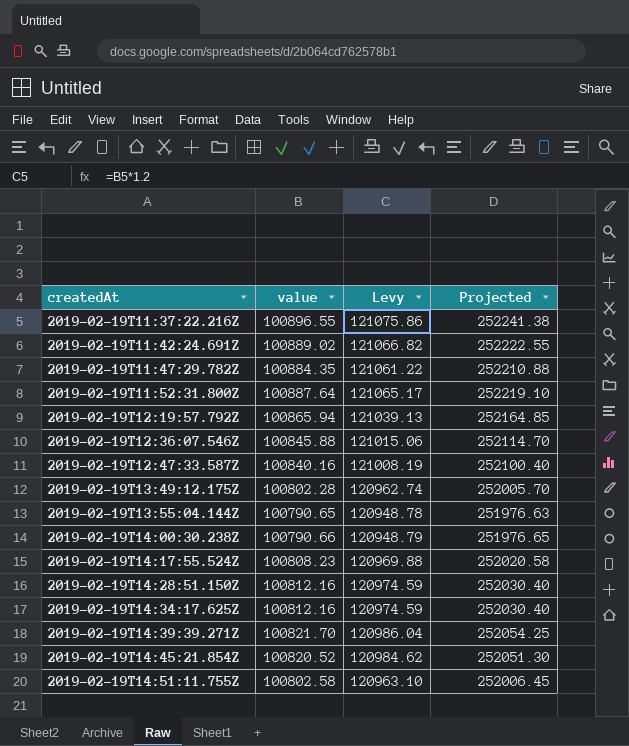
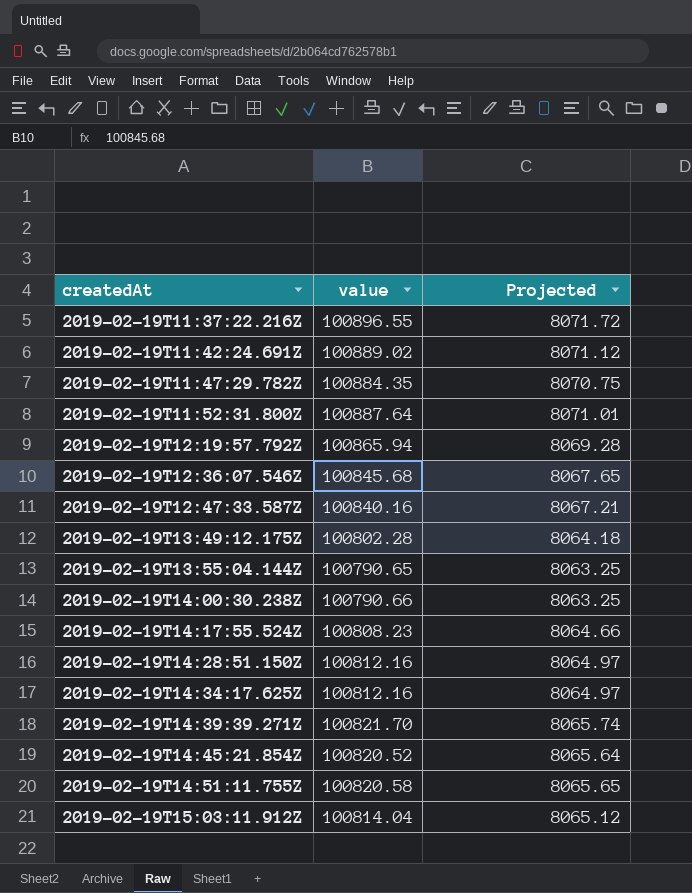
column Levy | formula: [value] * 1.2 -> none
column Projected | formula: [value] * 2.5 -> [value] * 0.08
2019-02-19T12:36:07.546Z | value: 100845.88 -> 100845.68
2019-02-19T14:51:11.755Z | value: 100802.58 -> 100820.58
row 2019-02-19T15:03:11.912Z: none -> 100814.04 | 8065.12

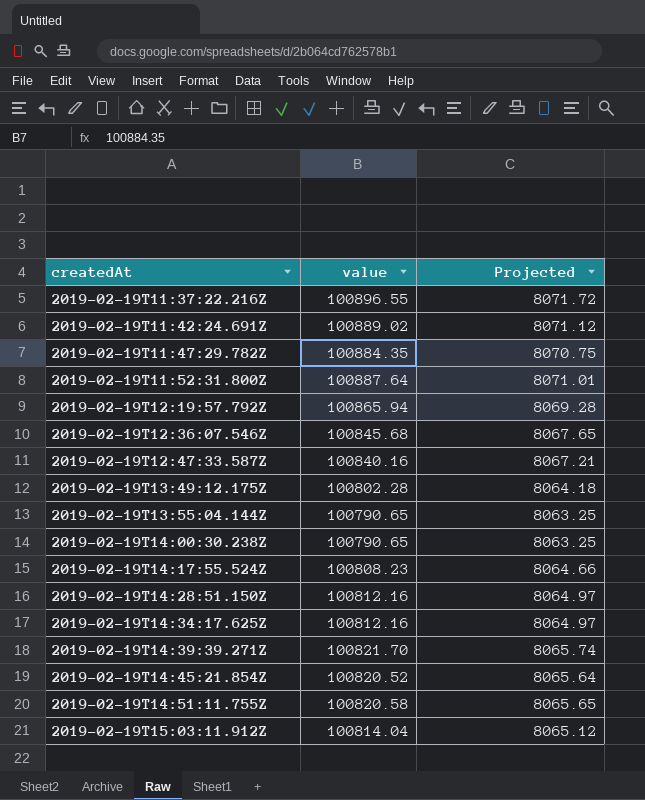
2019-02-19T14:00:30.238Z | value: 100790.66 -> 100790.65

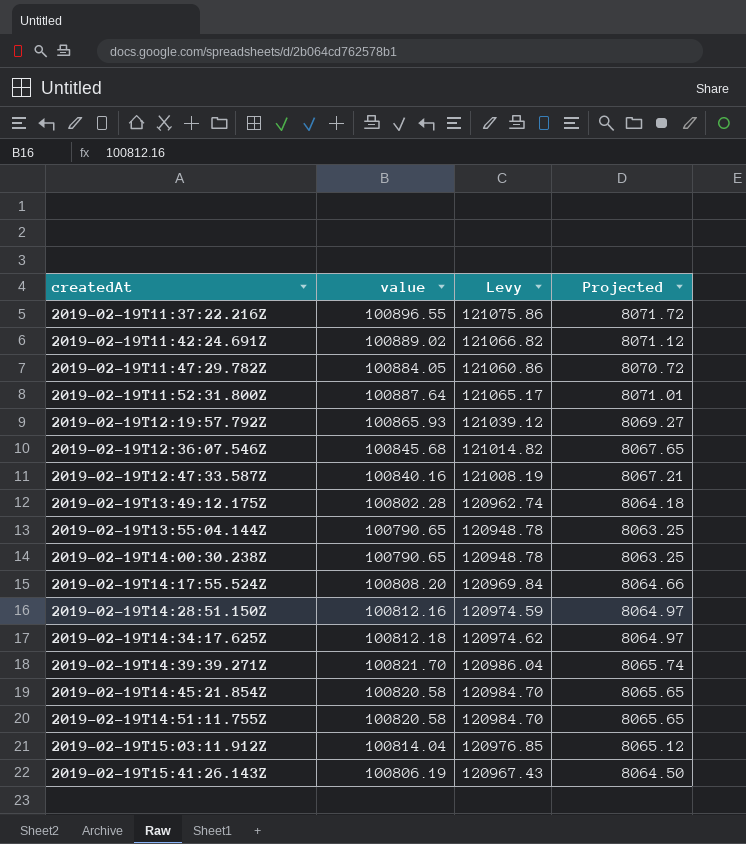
column Levy | formula: none -> [value] * 1.2
2019-02-19T11:47:29.782Z | value: 100884.35 -> 100884.05
2019-02-19T11:47:29.782Z | Projected: 8070.75 -> 8070.72
2019-02-19T12:19:57.792Z | value: 100865.94 -> 100865.93
2019-02-19T12:19:57.792Z | Projected: 8069.28 -> 8069.27
2019-02-19T14:17:55.524Z | value: 100808.23 -> 100808.20
2019-02-19T14:34:17.625Z | value: 100812.16 -> 100812.18
2019-02-19T14:45:21.854Z | value: 100820.52 -> 100820.58
2019-02-19T14:45:21.854Z | Projected: 8065.64 -> 8065.65
row 2019-02-19T15:41:26.143Z: none -> 100806.19 | 120967.43 | 8064.50

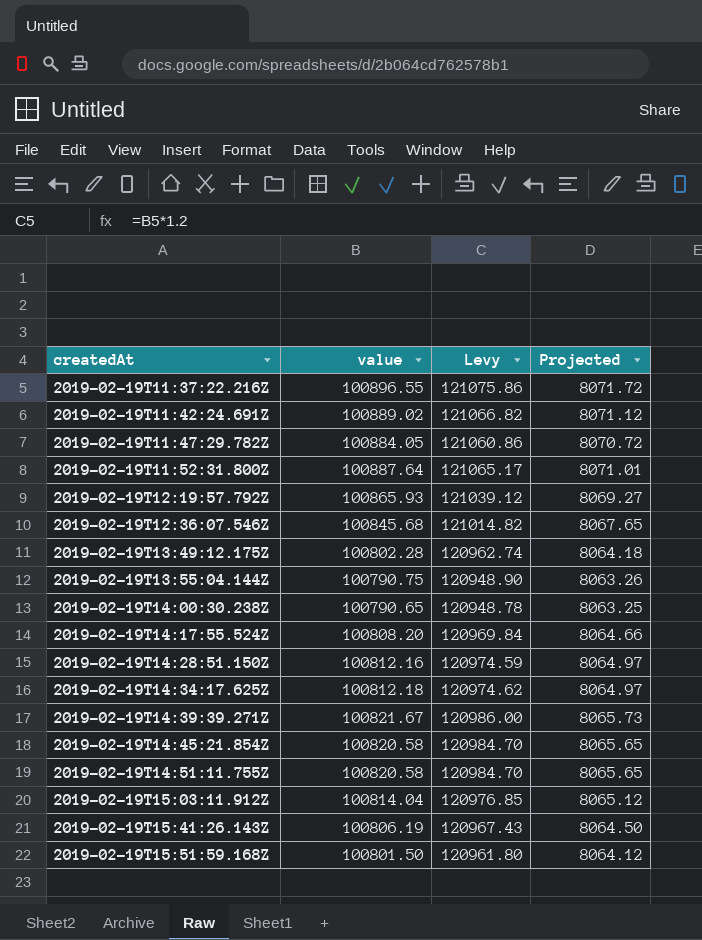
row 2019-02-19T12:47:33.587Z: 100840.16 | 121008.19 | 8067.21 -> none
2019-02-19T13:55:04.144Z | value: 100790.65 -> 100790.75
2019-02-19T13:55:04.144Z | Levy: 120948.78 -> 120948.90
2019-02-19T13:55:04.144Z | Projected: 8063.25 -> 8063.26
2019-02-19T14:39:39.271Z | value: 100821.70 -> 100821.67
2019-02-19T14:39:39.271Z | Levy: 120986.04 -> 120986.00
2019-02-19T14:39:39.271Z | Projected: 8065.74 -> 8065.73
row 2019-02-19T15:51:59.168Z: none -> 100801.50 | 120961.80 | 8064.12

